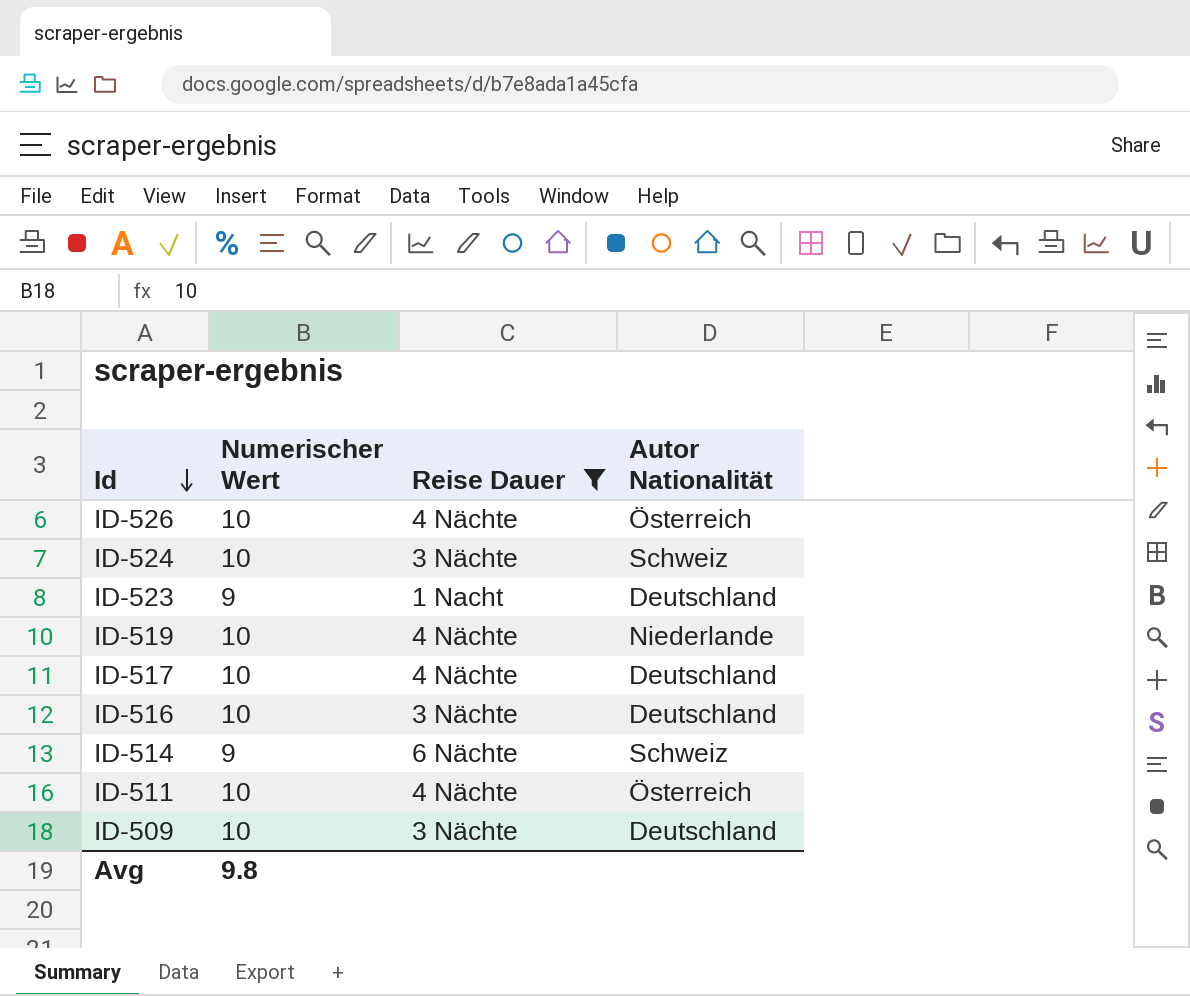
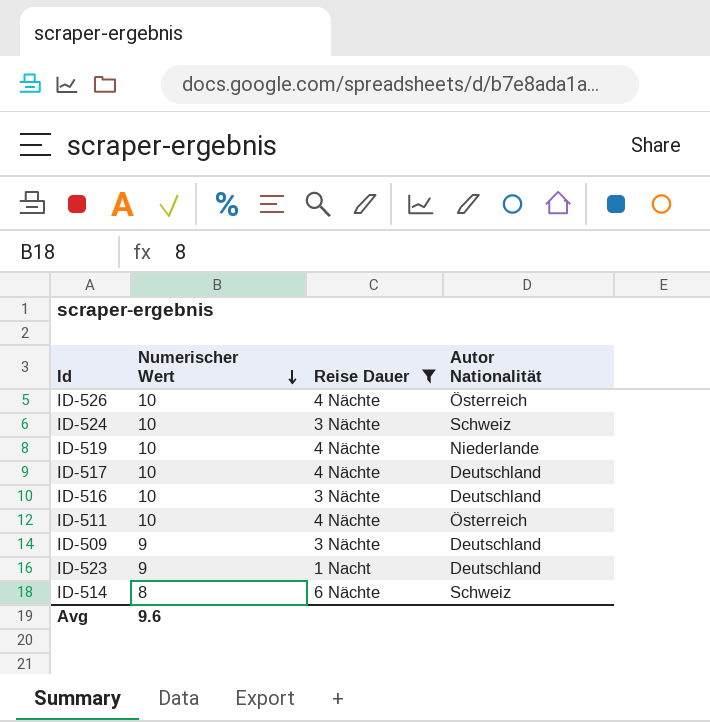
row order: Id descending -> Numerischer Wert descending
ID-509 | Numerischer Wert: 10 -> 9
ID-514 | Numerischer Wert: 9 -> 8
Avg | Numerischer Wert: 9.8 -> 9.6

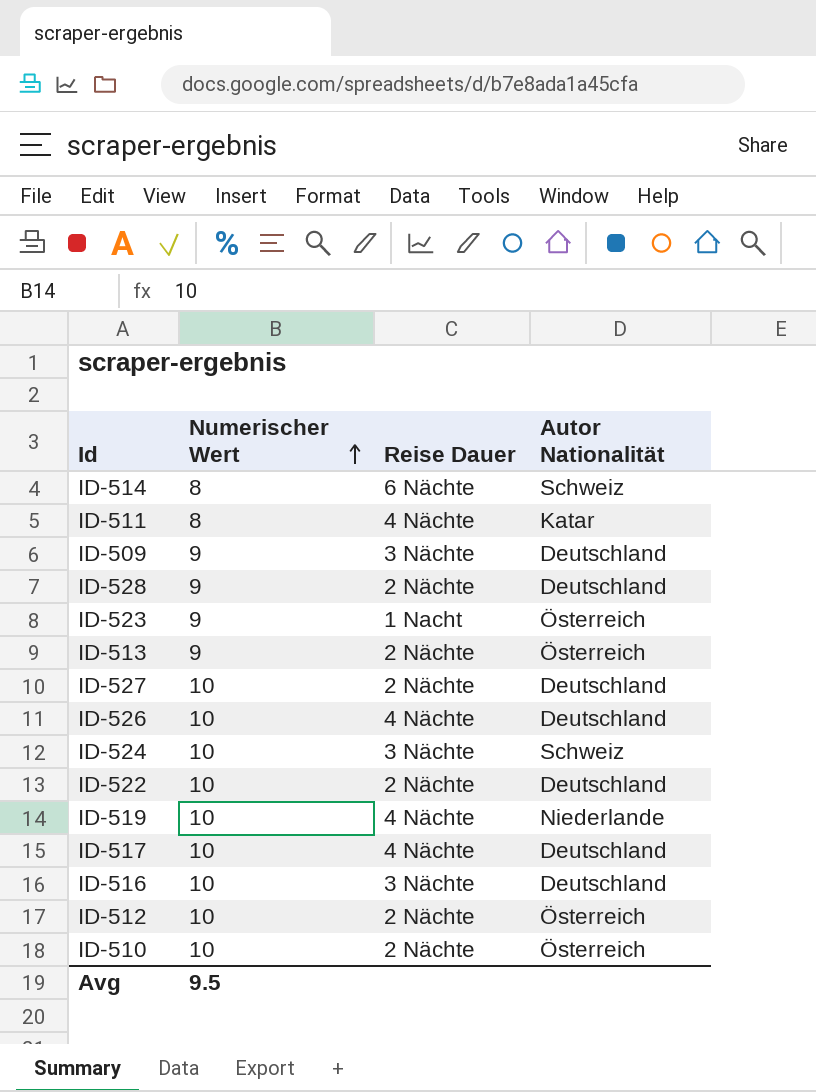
filter: Reise Dauer != 2 Nächte -> none
row order: Numerischer Wert descending -> Numerischer Wert ascending
ID-511 | Numerischer Wert: 10 -> 8
ID-511 | Autor Nationalität: Österreich -> Katar
ID-523 | Autor Nationalität: Deutschland -> Österreich
ID-526 | Autor Nationalität: Österreich -> Deutschland
Avg | Numerischer Wert: 9.6 -> 9.5

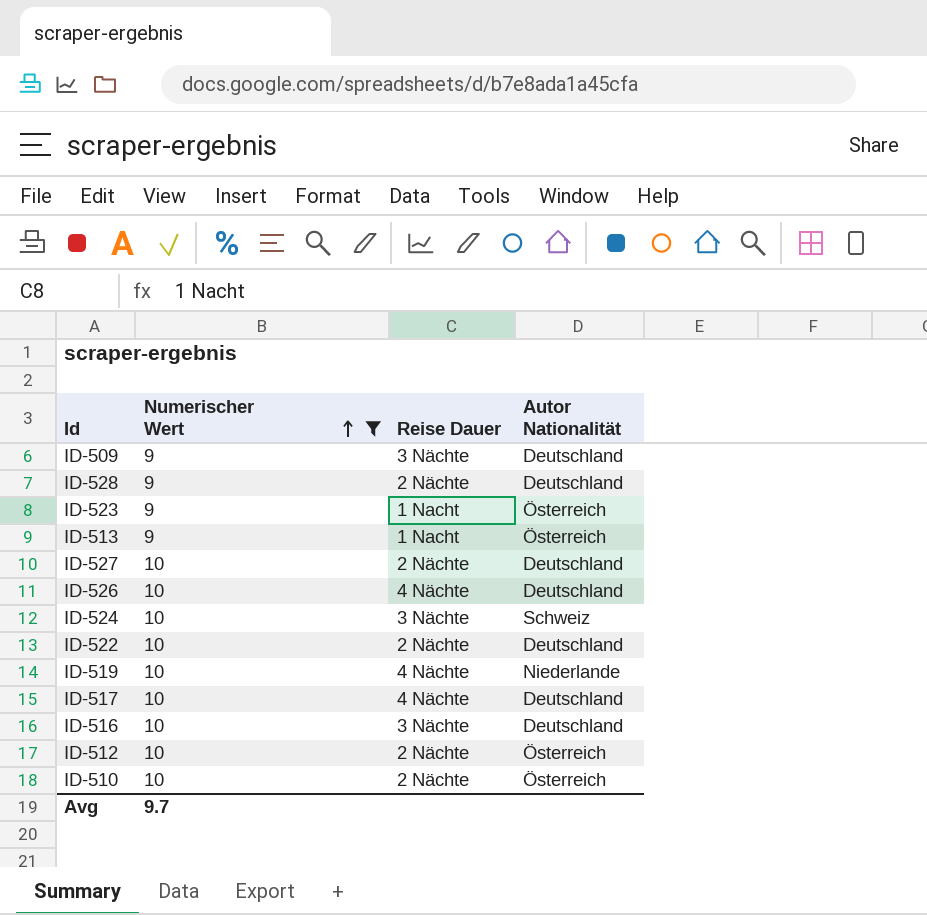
filter: none -> Numerischer Wert != 8
ID-513 | Reise Dauer: 2 Nächte -> 1 Nacht
Avg | Numerischer Wert: 9.5 -> 9.7

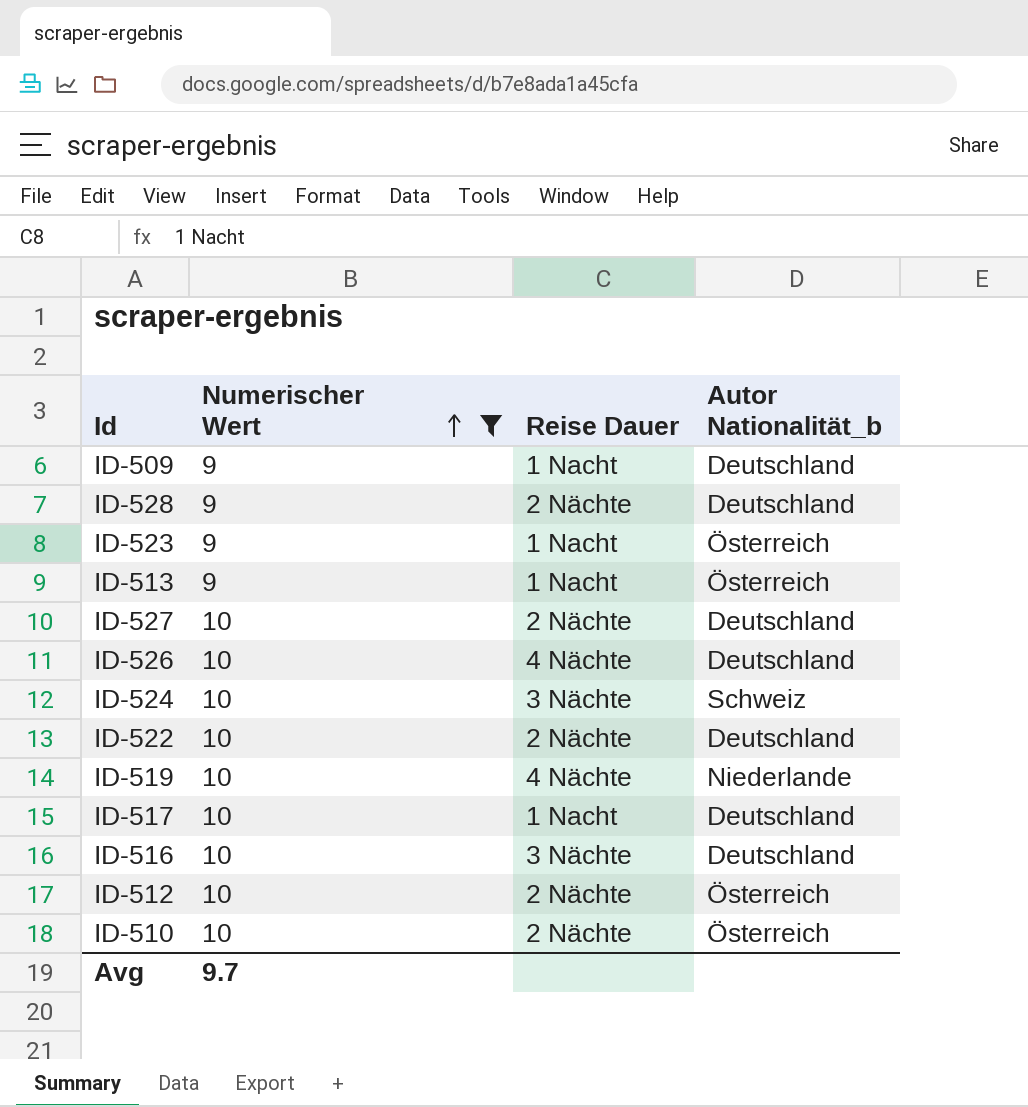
column name: Autor Nationalität -> Autor Nationalität_b
ID-509 | Reise Dauer: 3 Nächte -> 1 Nacht
ID-517 | Reise Dauer: 4 Nächte -> 1 Nacht

